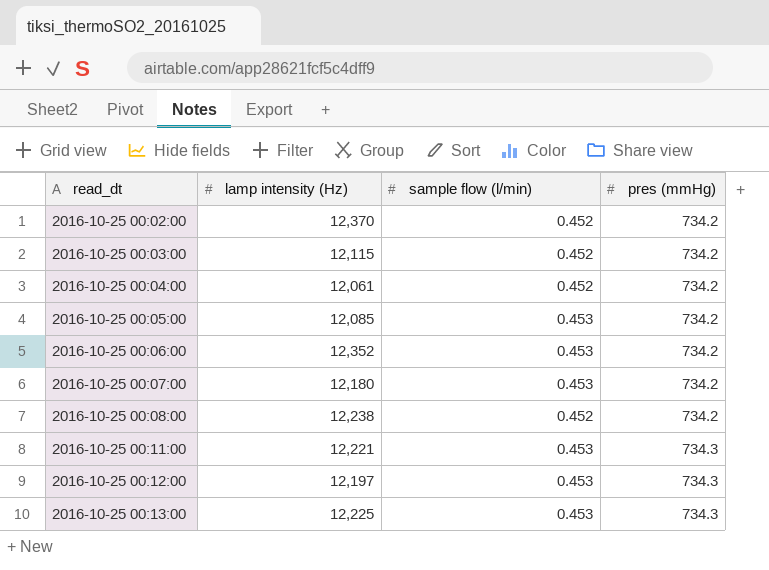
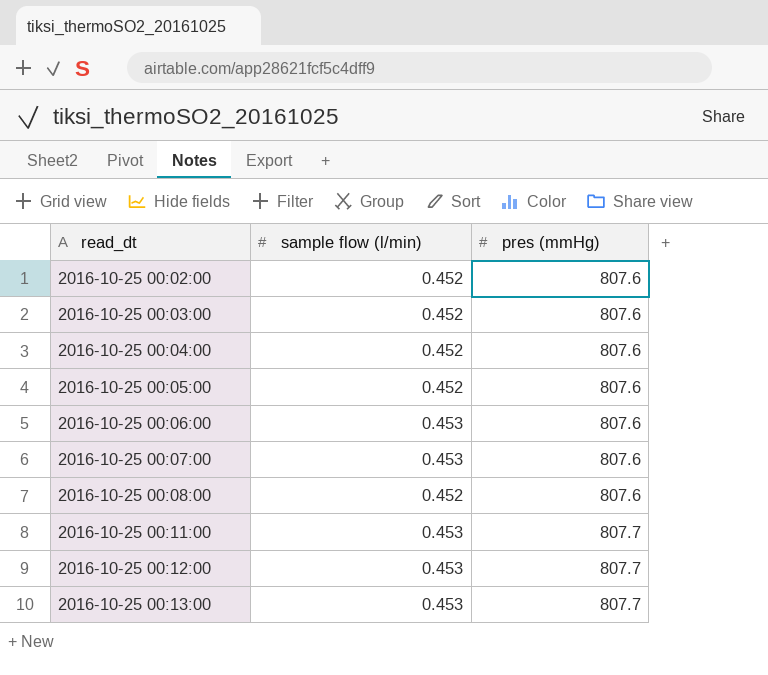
column lamp intensity (Hz) | position: 2 -> none
2016-10-25 00:02:00 | pres (mmHg): 734.2 -> 807.6
2016-10-25 00:03:00 | pres (mmHg): 734.2 -> 807.6
2016-10-25 00:04:00 | pres (mmHg): 734.2 -> 807.6
2016-10-25 00:05:00 | sample flow (l/min): 0.453 -> 0.452
2016-10-25 00:05:00 | pres (mmHg): 734.2 -> 807.6
2016-10-25 00:06:00 | pres (mmHg): 734.2 -> 807.6
2016-10-25 00:07:00 | pres (mmHg): 734.2 -> 807.6
2016-10-25 00:08:00 | pres (mmHg): 734.2 -> 807.6
2016-10-25 00:11:00 | pres (mmHg): 734.3 -> 807.7
2016-10-25 00:12:00 | pres (mmHg): 734.3 -> 807.7
2016-10-25 00:13:00 | pres (mmHg): 734.3 -> 807.7

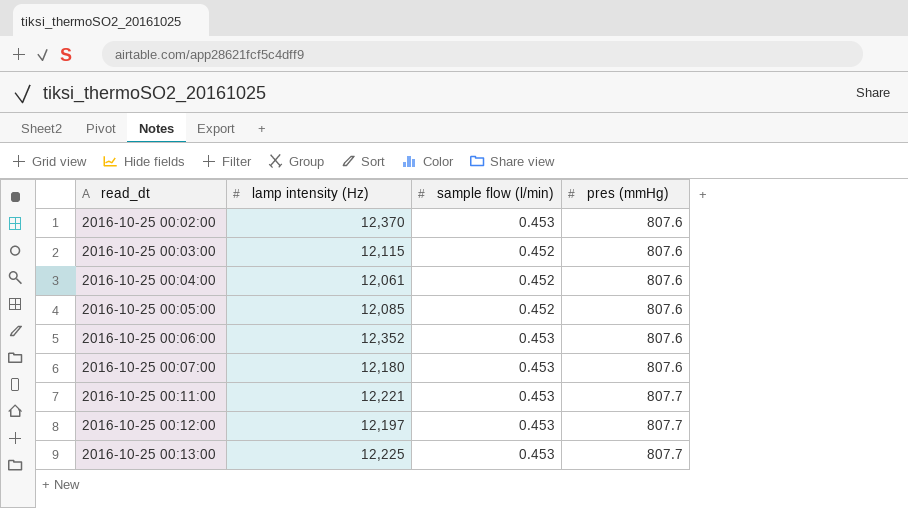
column lamp intensity (Hz) | position: none -> 2
row 2016-10-25 00:08:00: 0.452 | 807.6 -> none
2016-10-25 00:02:00 | sample flow (l/min): 0.452 -> 0.453

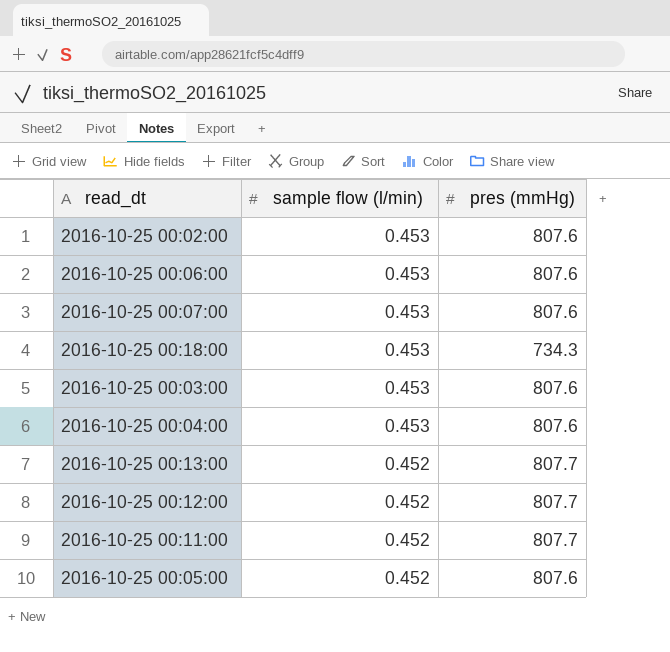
row order: read_dt ascending -> sample flow (l/min) descending
column lamp intensity (Hz) | position: 2 -> none
row 2016-10-25 00:18:00: none -> 0.453 | 734.3
2016-10-25 00:03:00 | sample flow (l/min): 0.452 -> 0.453
2016-10-25 00:04:00 | sample flow (l/min): 0.452 -> 0.453
2016-10-25 00:13:00 | sample flow (l/min): 0.453 -> 0.452
2016-10-25 00:12:00 | sample flow (l/min): 0.453 -> 0.452
2016-10-25 00:11:00 | sample flow (l/min): 0.453 -> 0.452

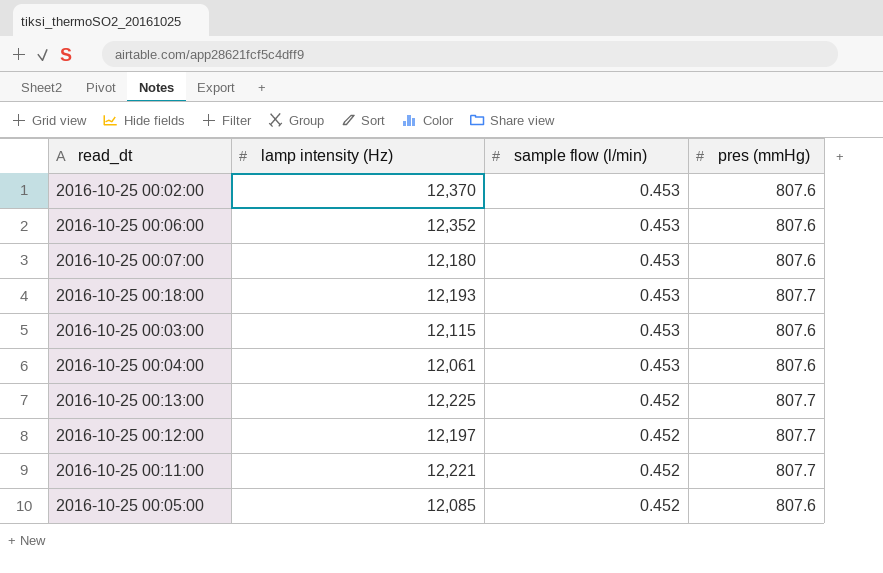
column lamp intensity (Hz) | position: none -> 2
2016-10-25 00:18:00 | pres (mmHg): 734.3 -> 807.7

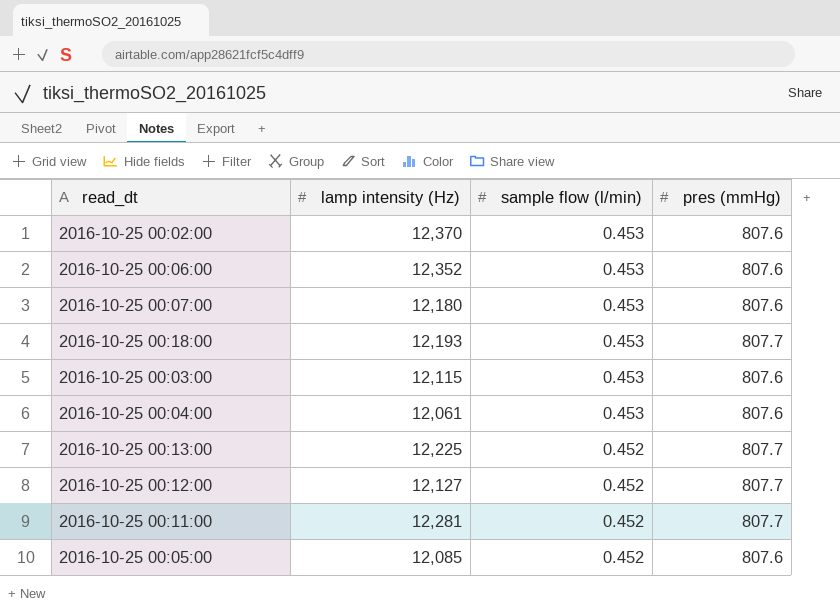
2016-10-25 00:12:00 | lamp intensity (Hz): 12,197 -> 12,127
2016-10-25 00:11:00 | lamp intensity (Hz): 12,221 -> 12,281

